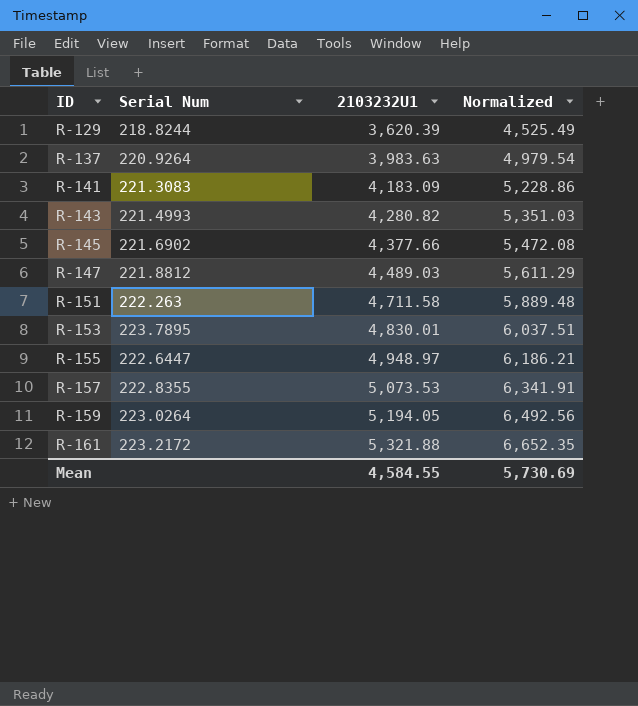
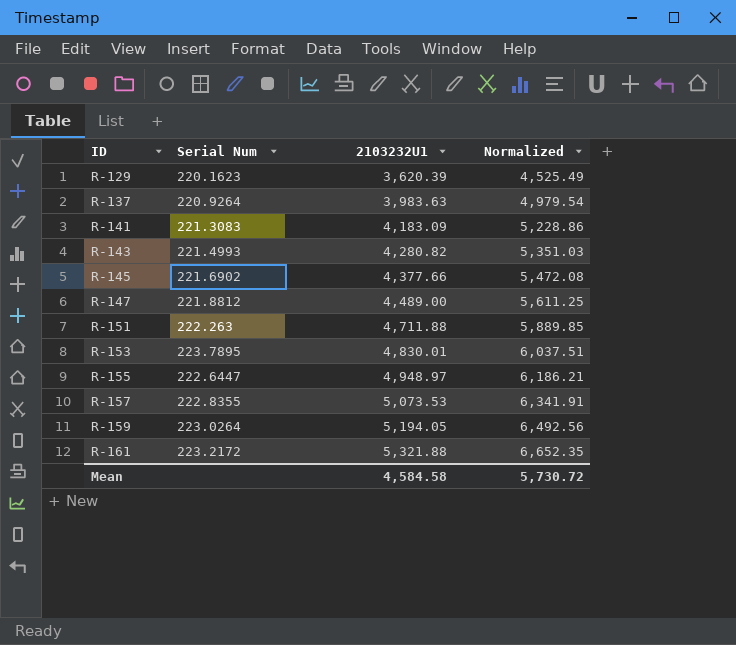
R-129 | Serial Num: 218.8244 -> 220.1623
R-147 | 2103232U1: 4,489.03 -> 4,489.00
R-147 | Normalized: 5,611.29 -> 5,611.25
R-151 | 2103232U1: 4,711.58 -> 4,711.88
R-151 | Normalized: 5,889.48 -> 5,889.85
Mean | 2103232U1: 4,584.55 -> 4,584.58
Mean | Normalized: 5,730.69 -> 5,730.72

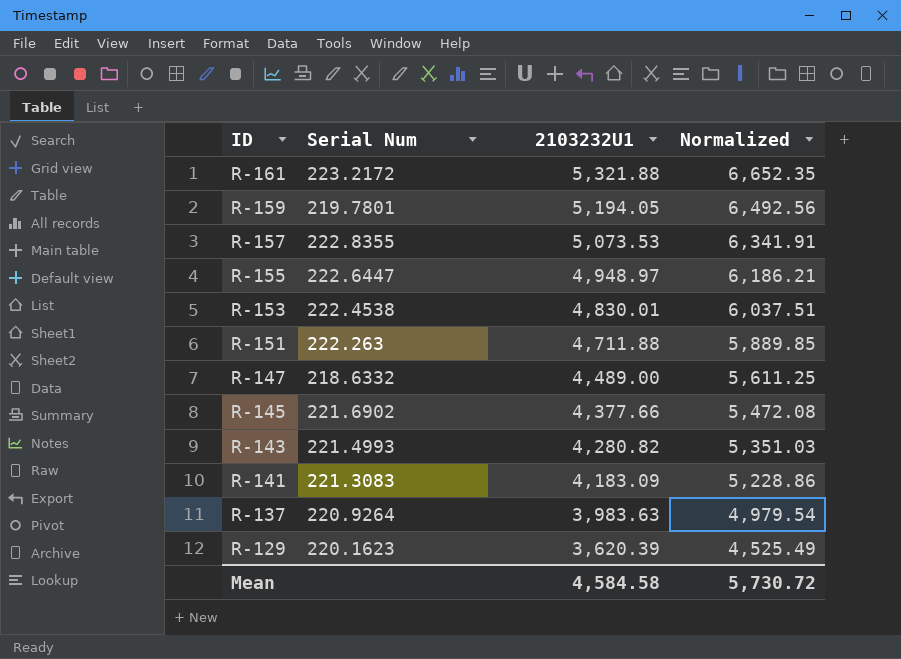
row order: ID ascending -> ID descending
R-159 | Serial Num: 223.0264 -> 219.7801
R-153 | Serial Num: 223.7895 -> 222.4538
R-147 | Serial Num: 221.8812 -> 218.6332

